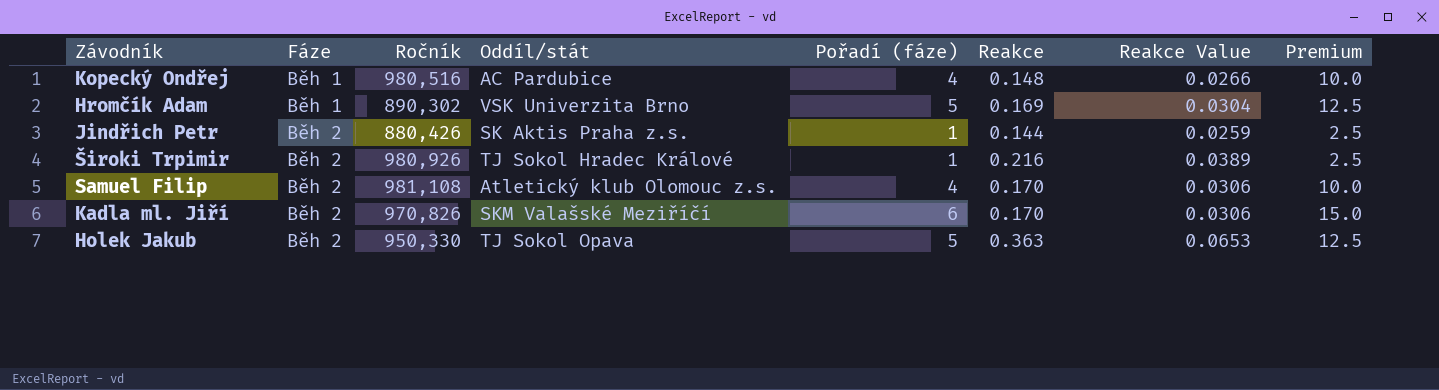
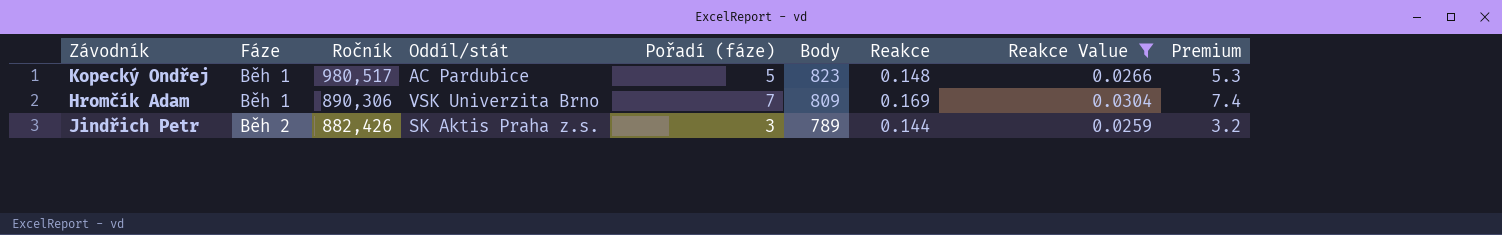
filter: none -> Reakce Value <= 0.0304
column Body | position: none -> 6
column Premium | formula: [Pořadí (fáze)] * 2.5 -> [Pořadí (fáze)] * 1.05
Kopecký Ondřej | Ročník: 980,516 -> 980,517
Kopecký Ondřej | Pořadí (fáze): 4 -> 5
Hromčík Adam | Ročník: 890,302 -> 890,306
Hromčík Adam | Pořadí (fáze): 5 -> 7
Jindřich Petr | Ročník: 880,426 -> 882,426
Jindřich Petr | Pořadí (fáze): 1 -> 3

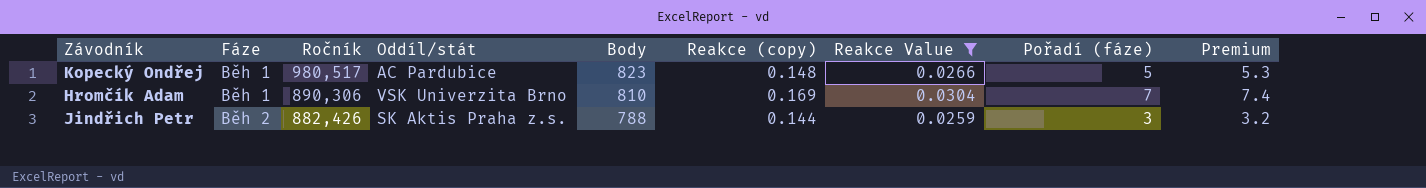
column name: Reakce -> Reakce (copy)
column Pořadí (fáze) | position: 5 -> 8
Hromčík Adam | Body: 809 -> 810
Jindřich Petr | Body: 789 -> 788

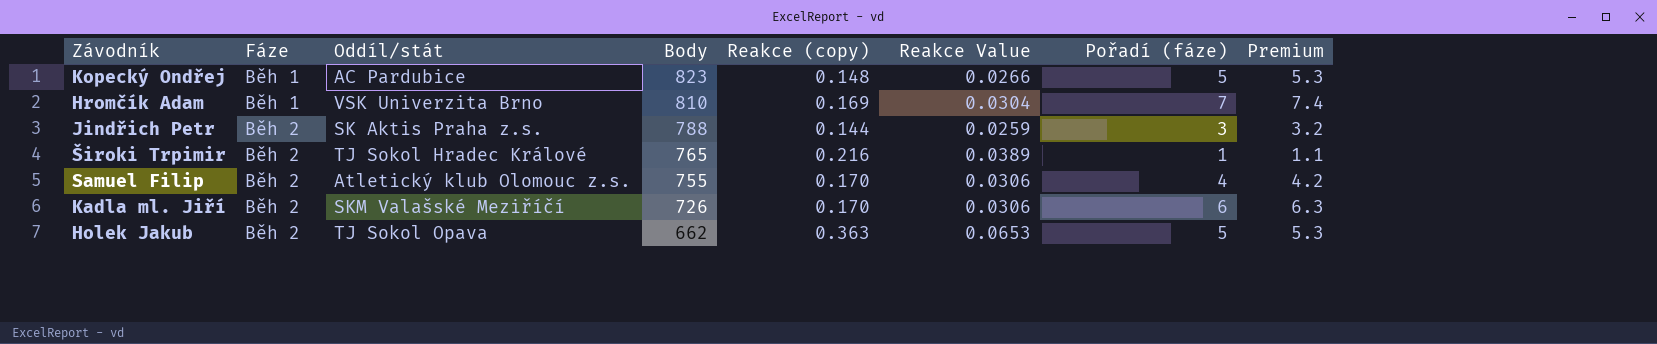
filter: Reakce Value <= 0.0304 -> none
column Ročník | position: 3 -> none

